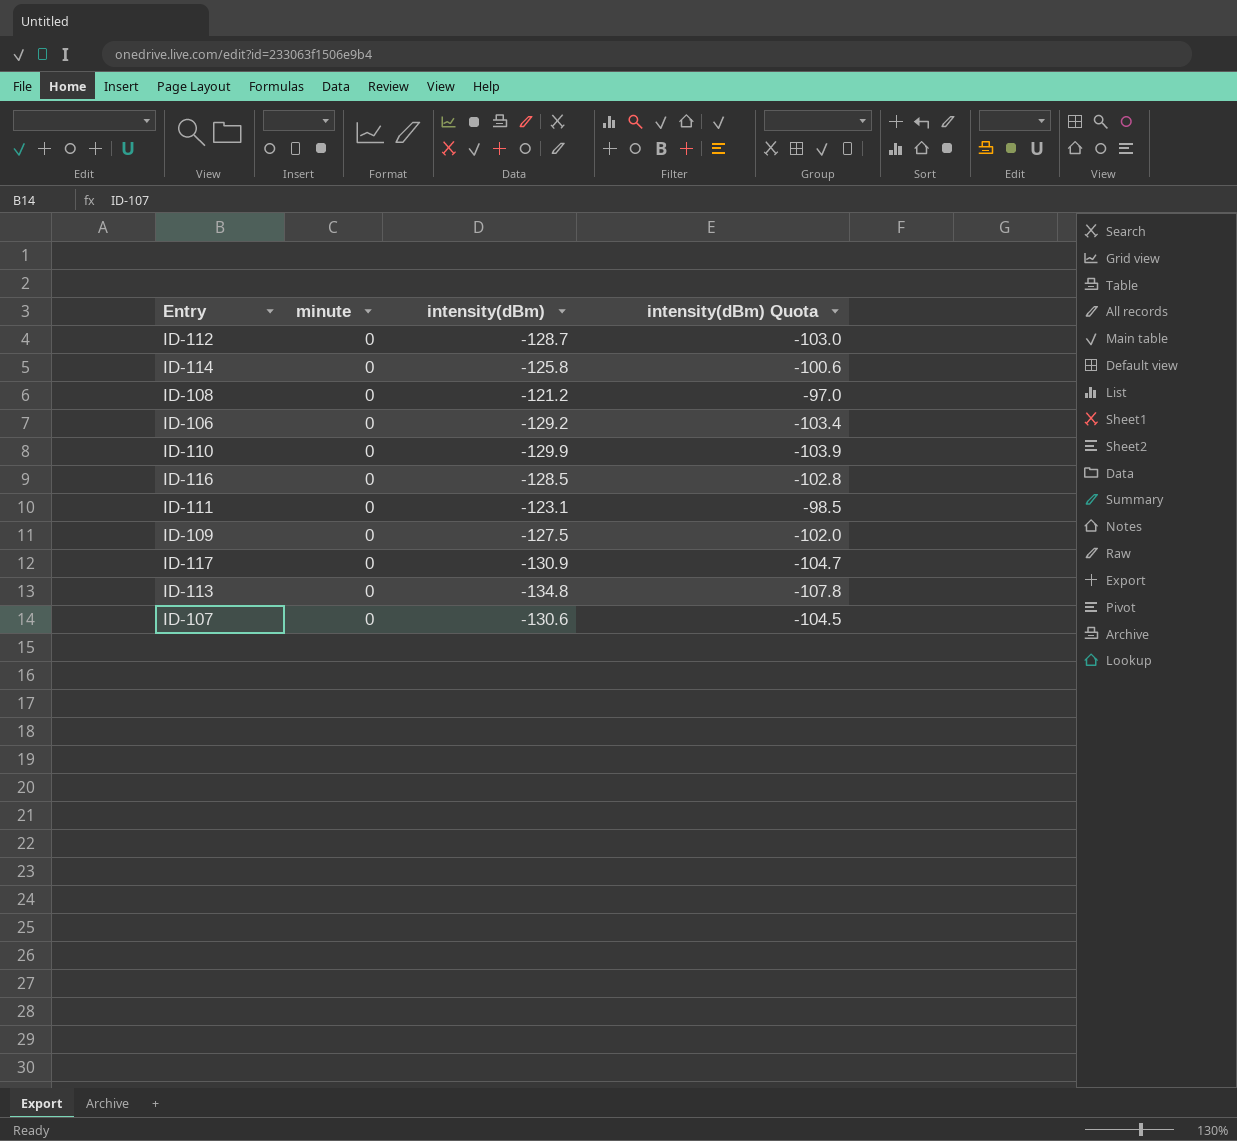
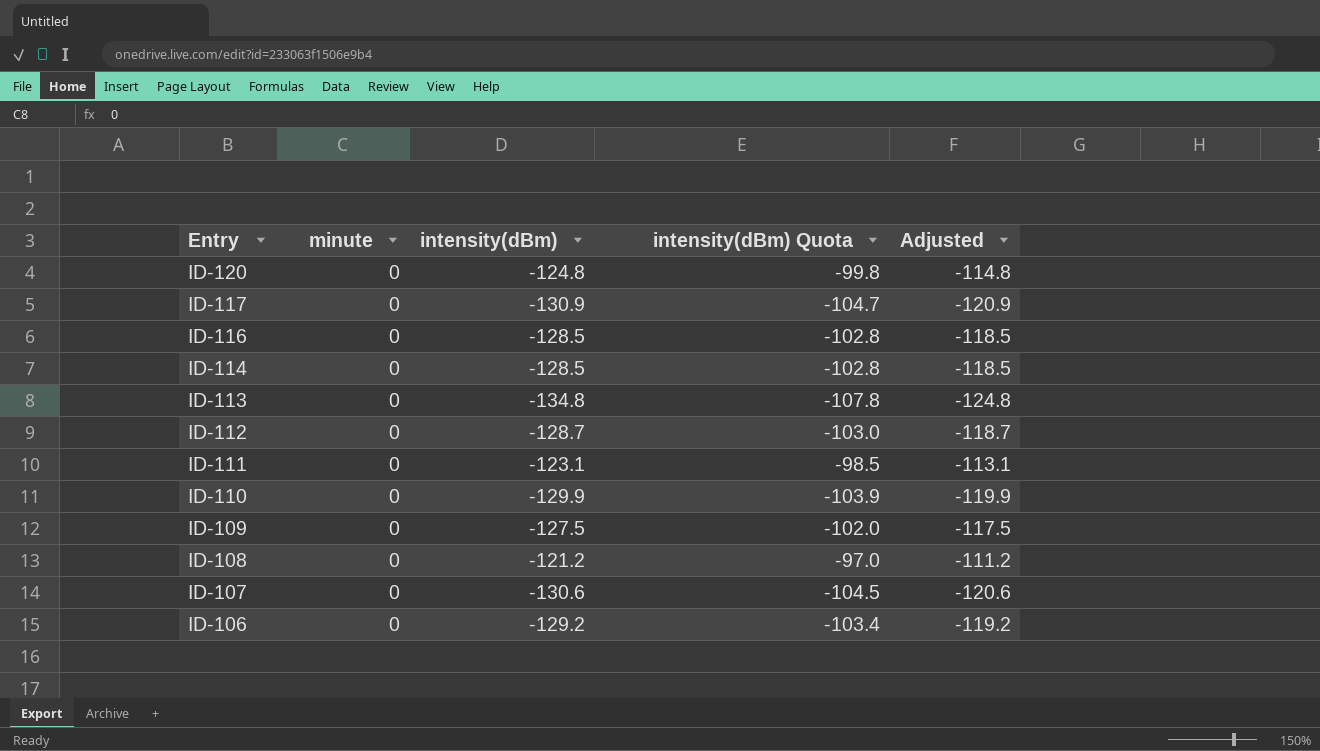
row order: none -> Entry descending
column Adjusted | formula: none -> [intensity(dBm)] + 10
row ID-120: none -> 0 | -124.8 | -99.8 | -114.8
ID-114 | intensity(dBm): -125.8 -> -128.5
ID-114 | intensity(dBm) Quota: -100.6 -> -102.8

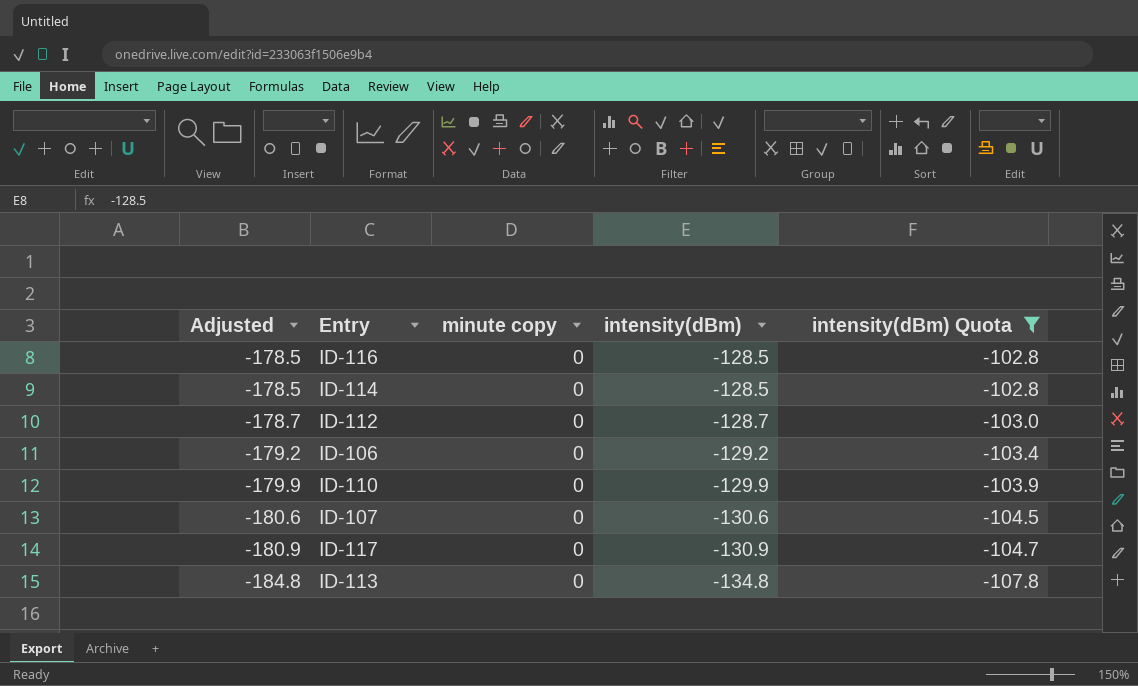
filter: none -> intensity(dBm) Quota <= -102.8
row order: Entry descending -> Adjusted descending
column Adjusted | formula: [intensity(dBm)] + 10 -> [intensity(dBm)] - 50
column Adjusted | position: 5 -> 1
column name: minute -> minute copy

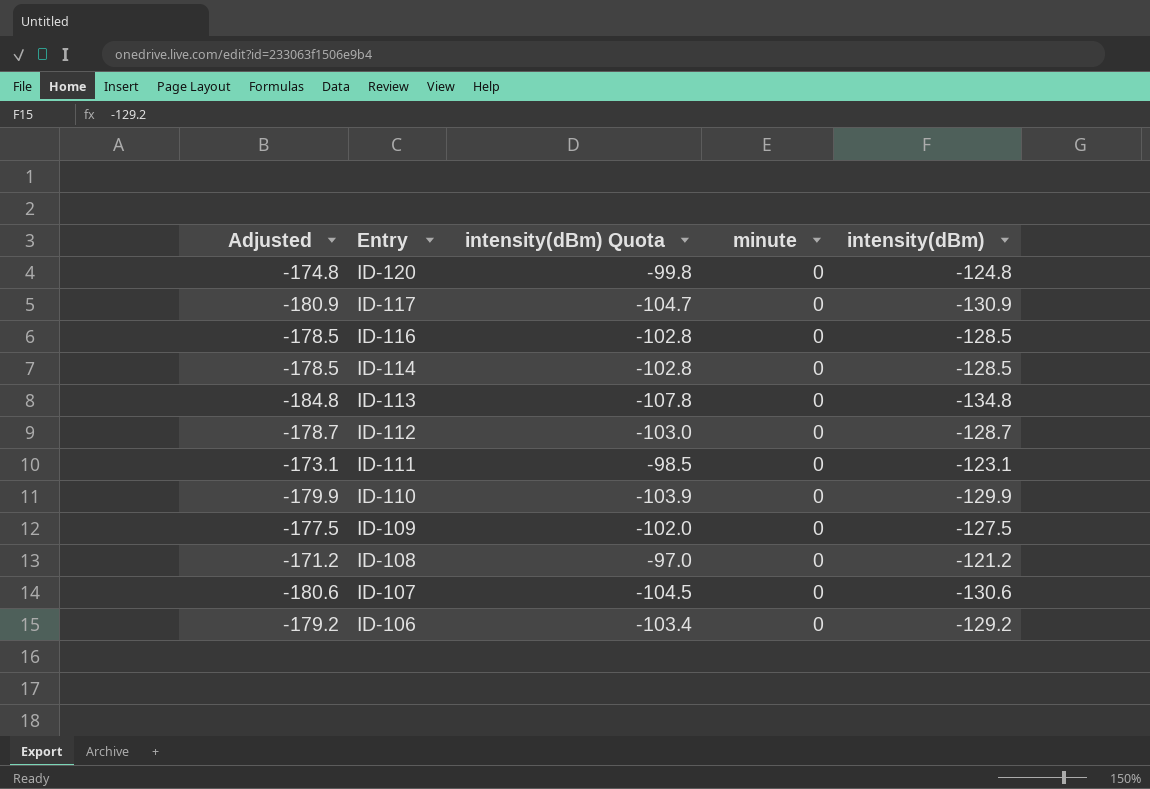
filter: intensity(dBm) Quota <= -102.8 -> none
row order: Adjusted descending -> Entry descending
column intensity(dBm) Quota | position: 5 -> 3
column name: minute copy -> minute

